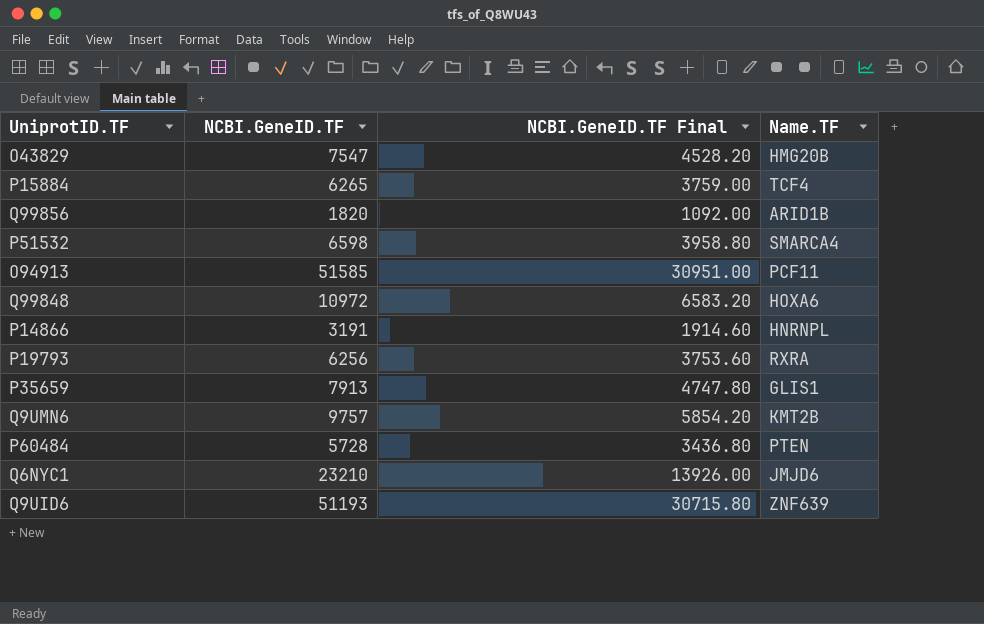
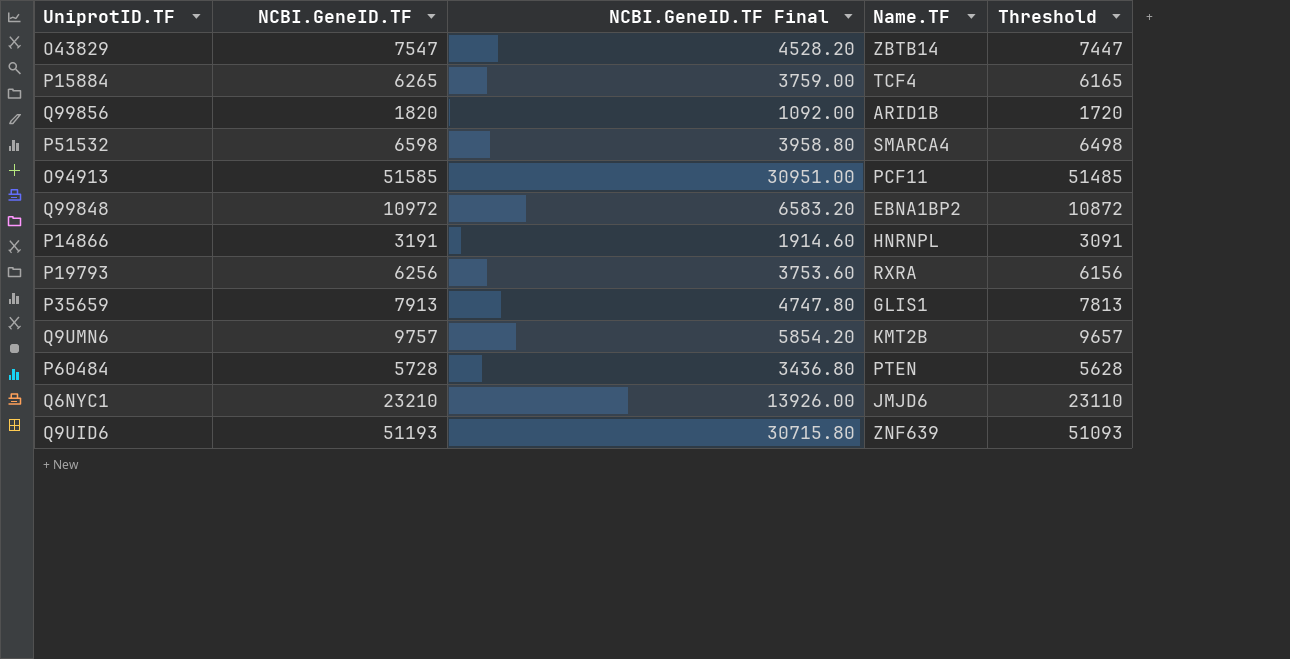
column Threshold | formula: none -> [NCBI.GeneID.TF] - 100
O43829 | Name.TF: HMG20B -> ZBTB14
Q99848 | Name.TF: HOXA6 -> EBNA1BP2

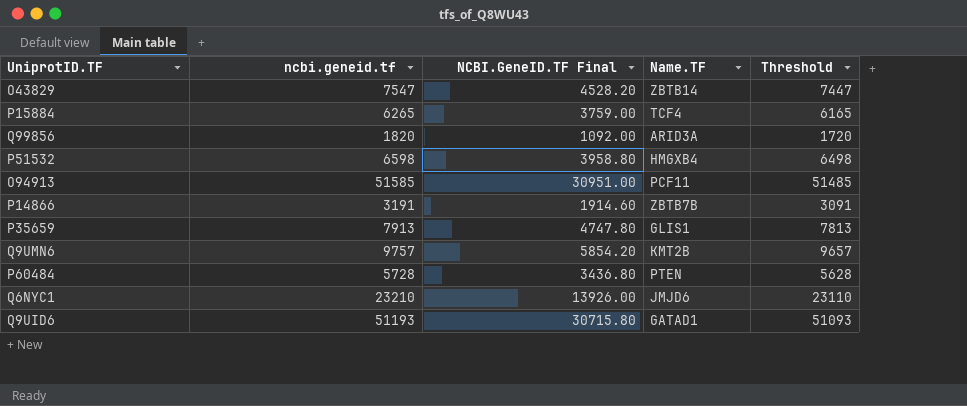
column name: NCBI.GeneID.TF -> ncbi.geneid.tf
row Q99848: 10972 | 6583.20 | EBNA1BP2 | 10872 -> none
row P19793: 6256 | 3753.60 | RXRA | 6156 -> none
Q99856 | Name.TF: ARID1B -> ARID3A
P51532 | Name.TF: SMARCA4 -> HMGXB4
P14866 | Name.TF: HNRNPL -> ZBTB7B
Q9UID6 | Name.TF: ZNF639 -> GATAD1

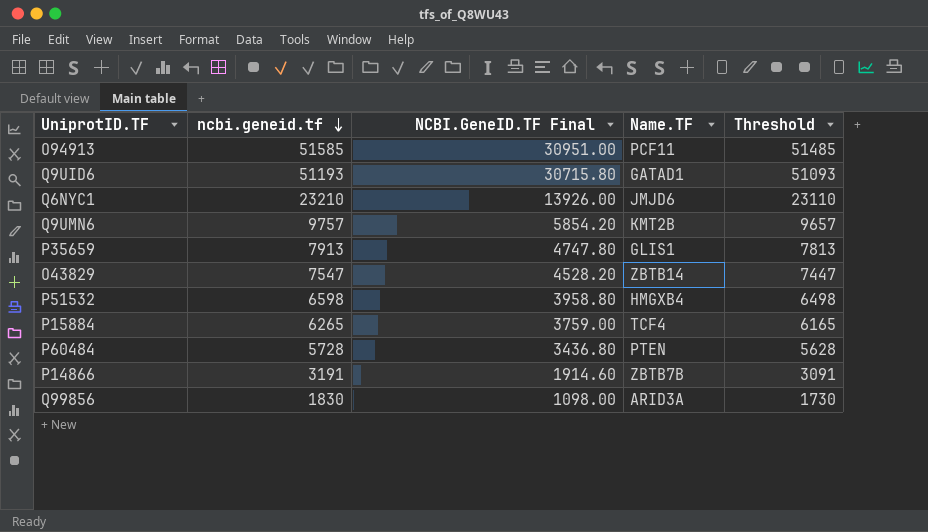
row order: none -> ncbi.geneid.tf descending
Q99856 | ncbi.geneid.tf: 1820 -> 1830
Q99856 | NCBI.GeneID.TF Final: 1092.00 -> 1098.00
Q99856 | Threshold: 1720 -> 1730

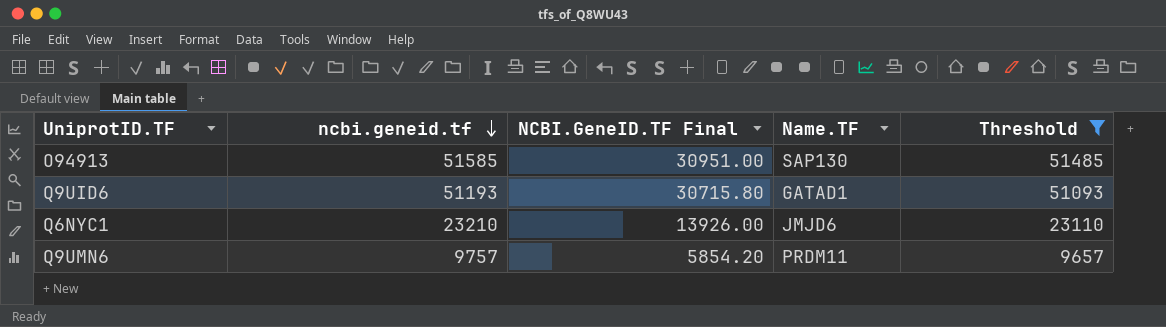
filter: none -> Threshold >= 9657
O94913 | Name.TF: PCF11 -> SAP130
Q9UMN6 | Name.TF: KMT2B -> PRDM11

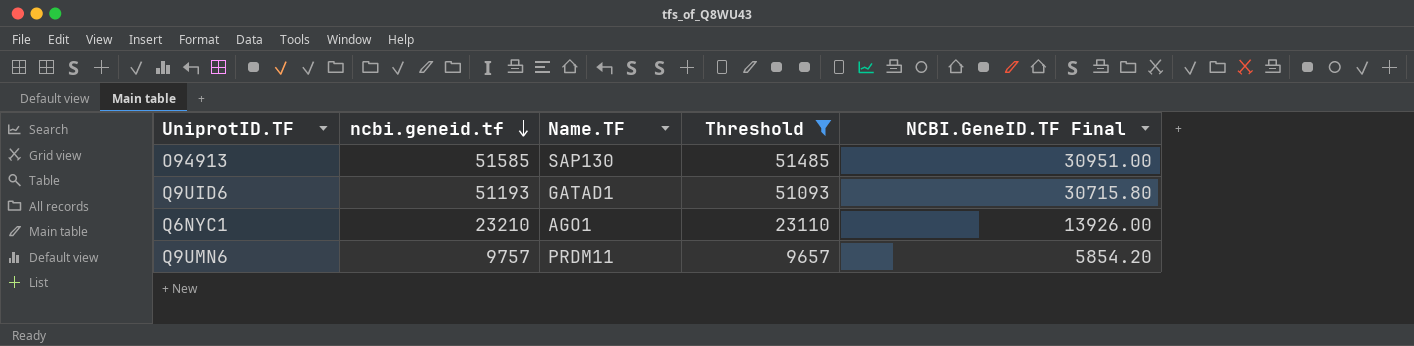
column NCBI.GeneID.TF Final | position: 3 -> 5
Q6NYC1 | Name.TF: JMJD6 -> AGO1

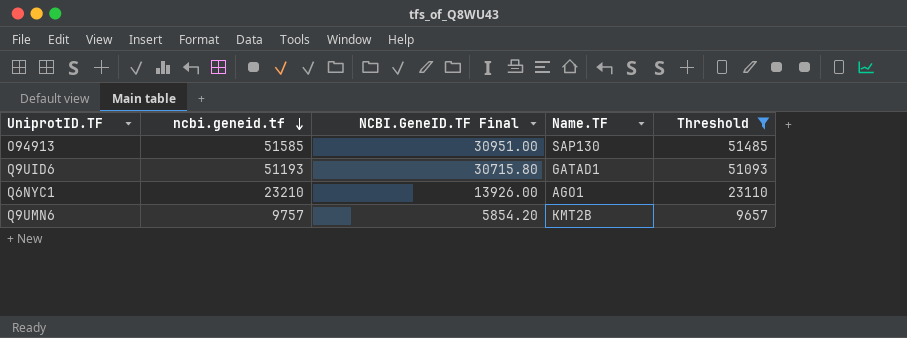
column NCBI.GeneID.TF Final | position: 5 -> 3
Q9UMN6 | Name.TF: PRDM11 -> KMT2B

